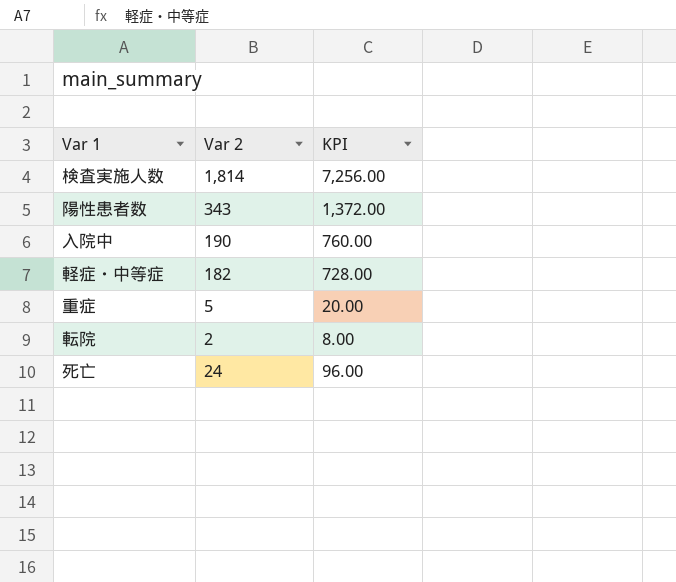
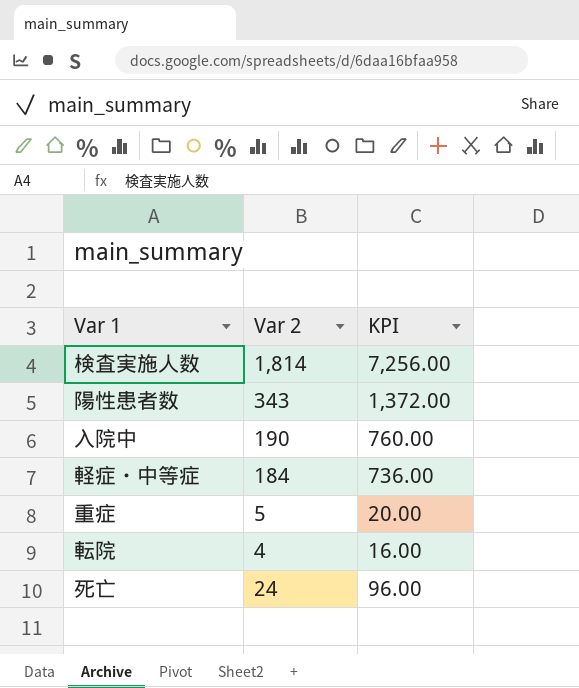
軽症・中等症 | Var 2: 182 -> 184
軽症・中等症 | KPI: 728.00 -> 736.00
転院 | Var 2: 2 -> 4
転院 | KPI: 8.00 -> 16.00

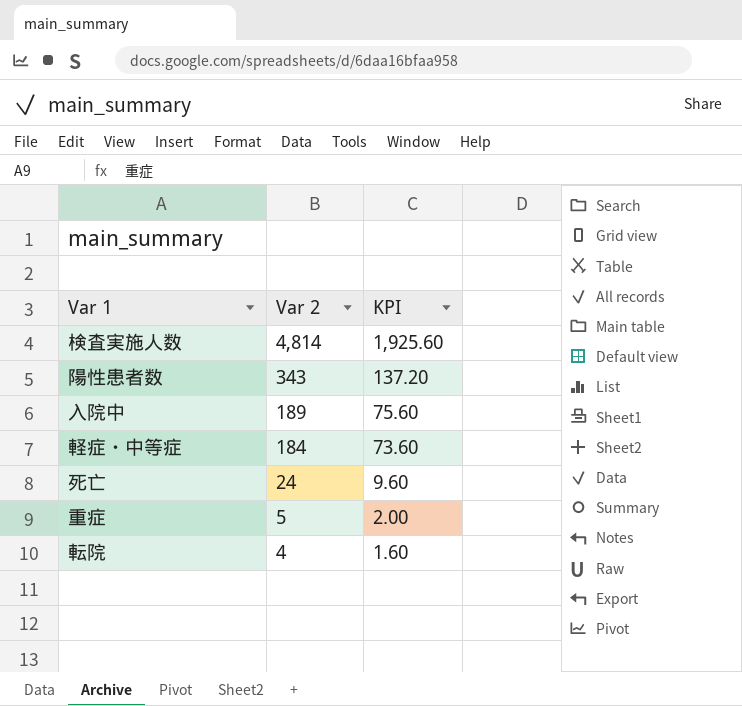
row order: none -> Var 2 descending
column KPI | formula: [Var 2] * 4 -> [Var 2] * 0.4
検査実施人数 | Var 2: 1,814 -> 4,814
入院中 | Var 2: 190 -> 189

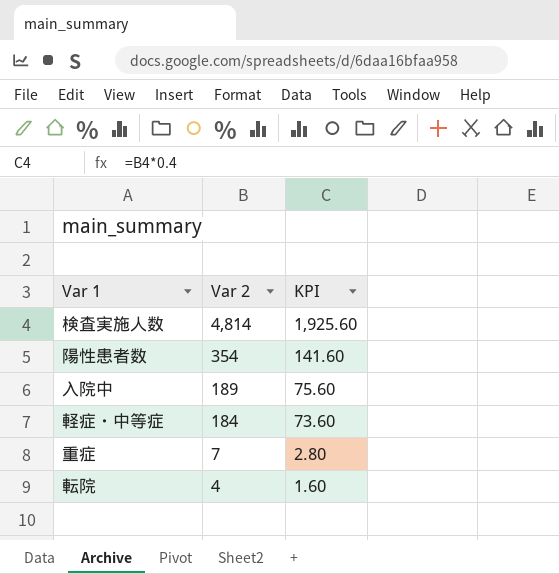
row 死亡: 24 | 9.60 -> none
陽性患者数 | Var 2: 343 -> 354
陽性患者数 | KPI: 137.20 -> 141.60
重症 | Var 2: 5 -> 7
重症 | KPI: 2.00 -> 2.80

